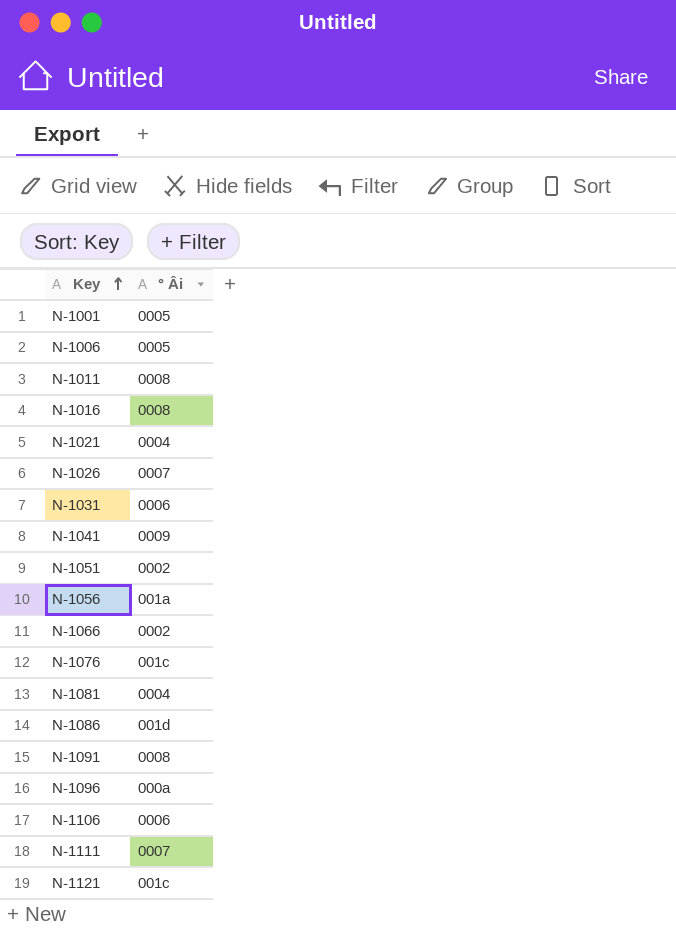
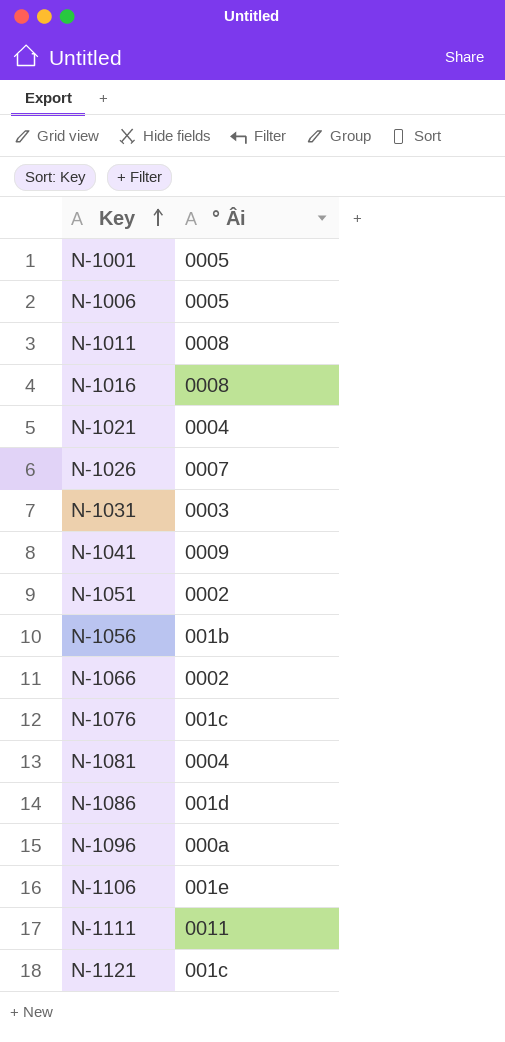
row N-1091: 0008 -> none
N-1031 | ° Âi: 0006 -> 0003
N-1056 | ° Âi: 001a -> 001b
N-1106 | ° Âi: 0006 -> 001e
N-1111 | ° Âi: 0007 -> 0011

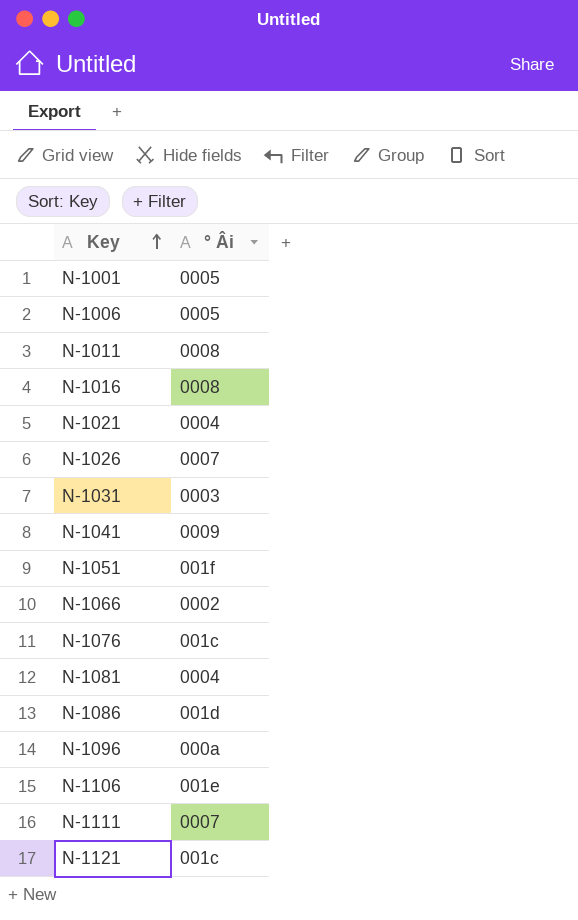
row N-1056: 001b -> none
N-1051 | ° Âi: 0002 -> 001f
N-1111 | ° Âi: 0011 -> 0007

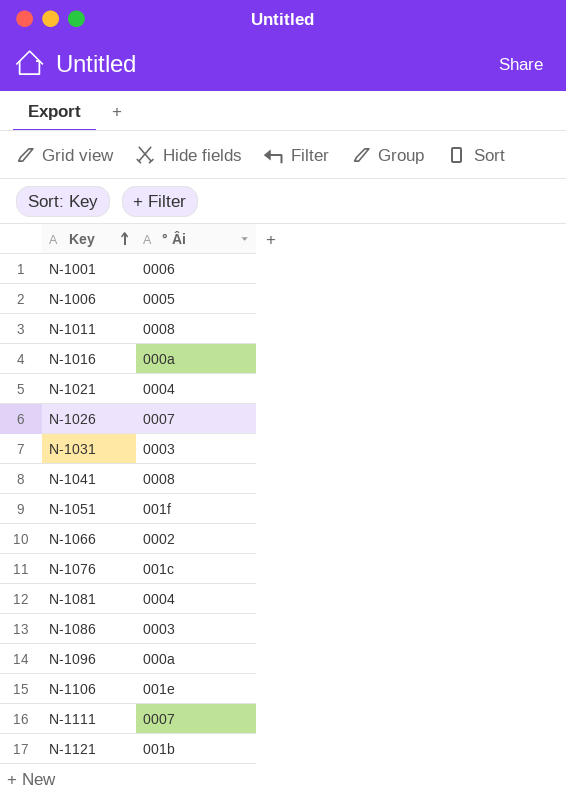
N-1001 | ° Âi: 0005 -> 0006
N-1016 | ° Âi: 0008 -> 000a
N-1041 | ° Âi: 0009 -> 0008
N-1086 | ° Âi: 001d -> 0003
N-1121 | ° Âi: 001c -> 001b

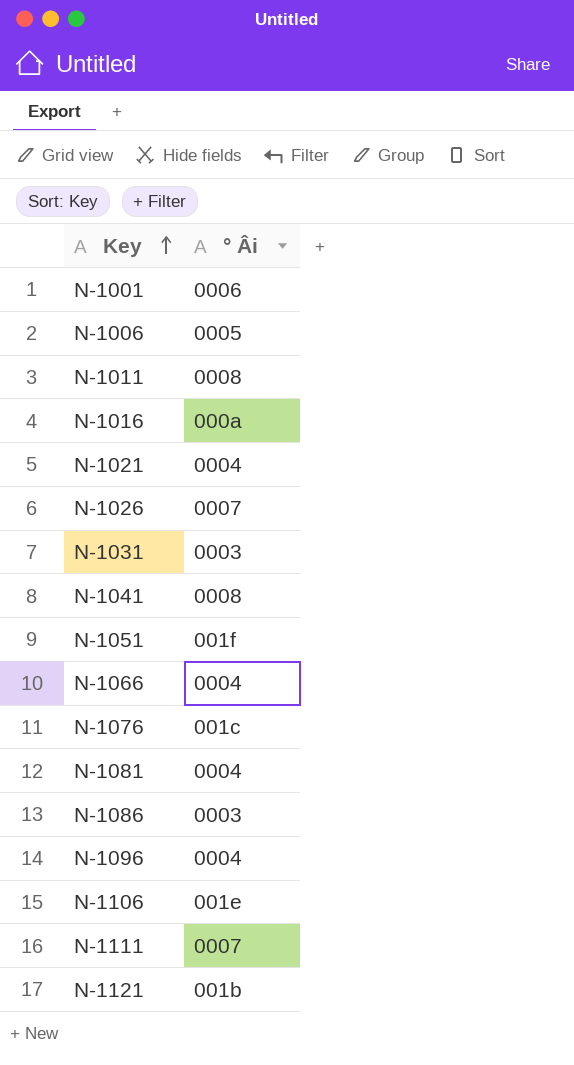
N-1066 | ° Âi: 0002 -> 0004
N-1096 | ° Âi: 000a -> 0004

